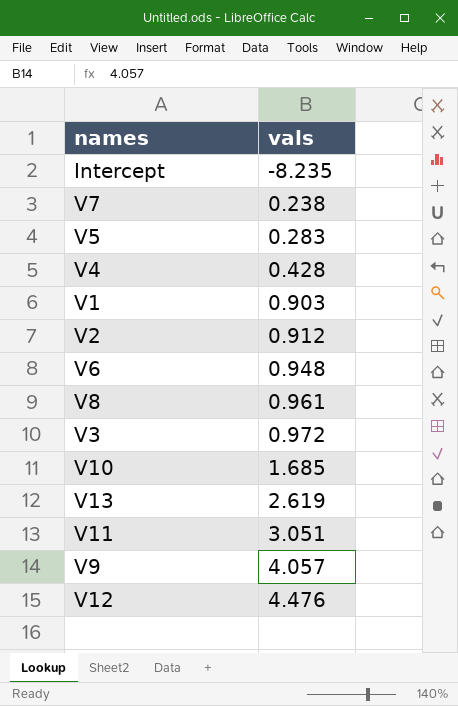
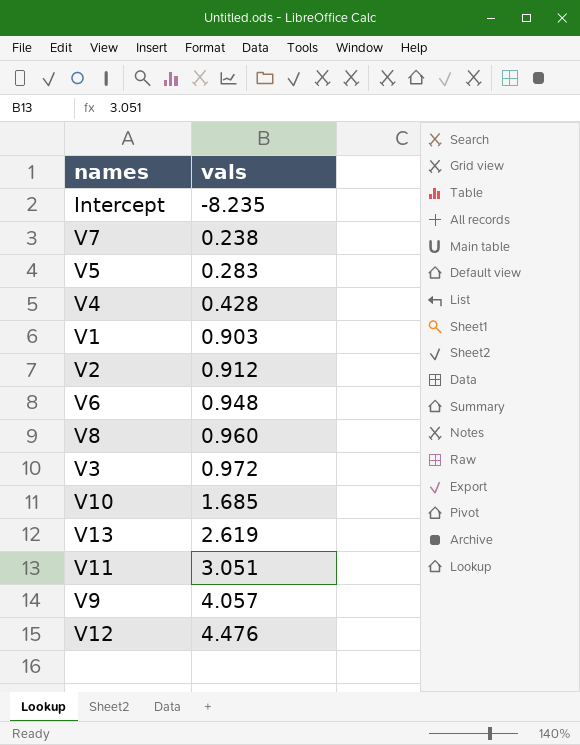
V8 | vals: 0.961 -> 0.960

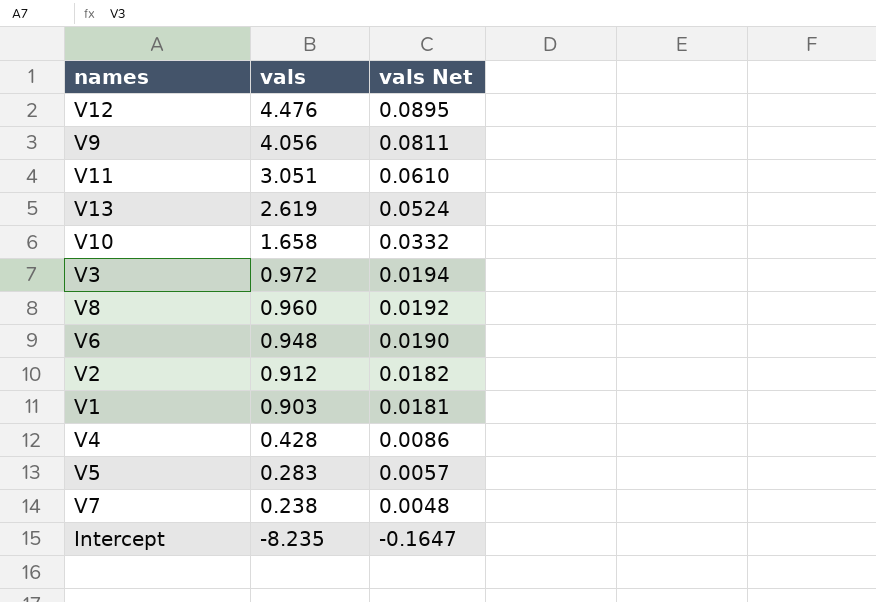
row order: vals ascending -> vals descending
column vals Net | formula: none -> [vals] * 0.02
V9 | vals: 4.057 -> 4.056
V10 | vals: 1.685 -> 1.658

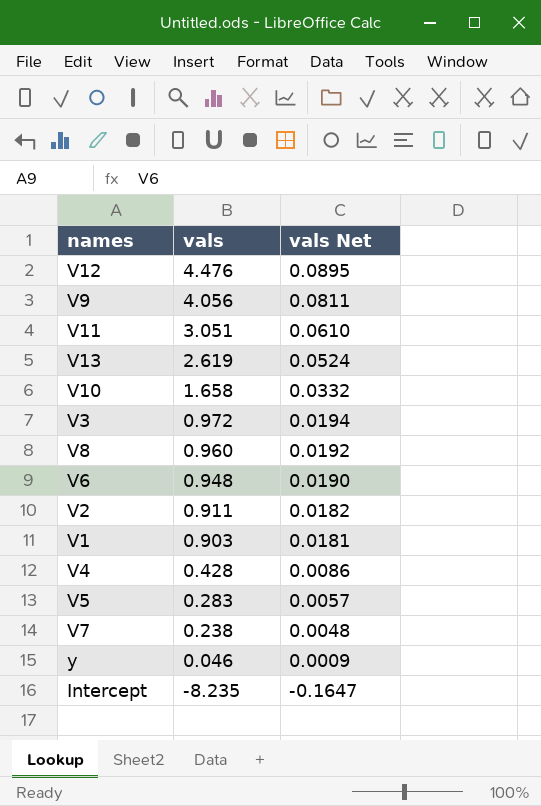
V2 | vals: 0.912 -> 0.911
row y: none -> 0.046 | 0.0009

